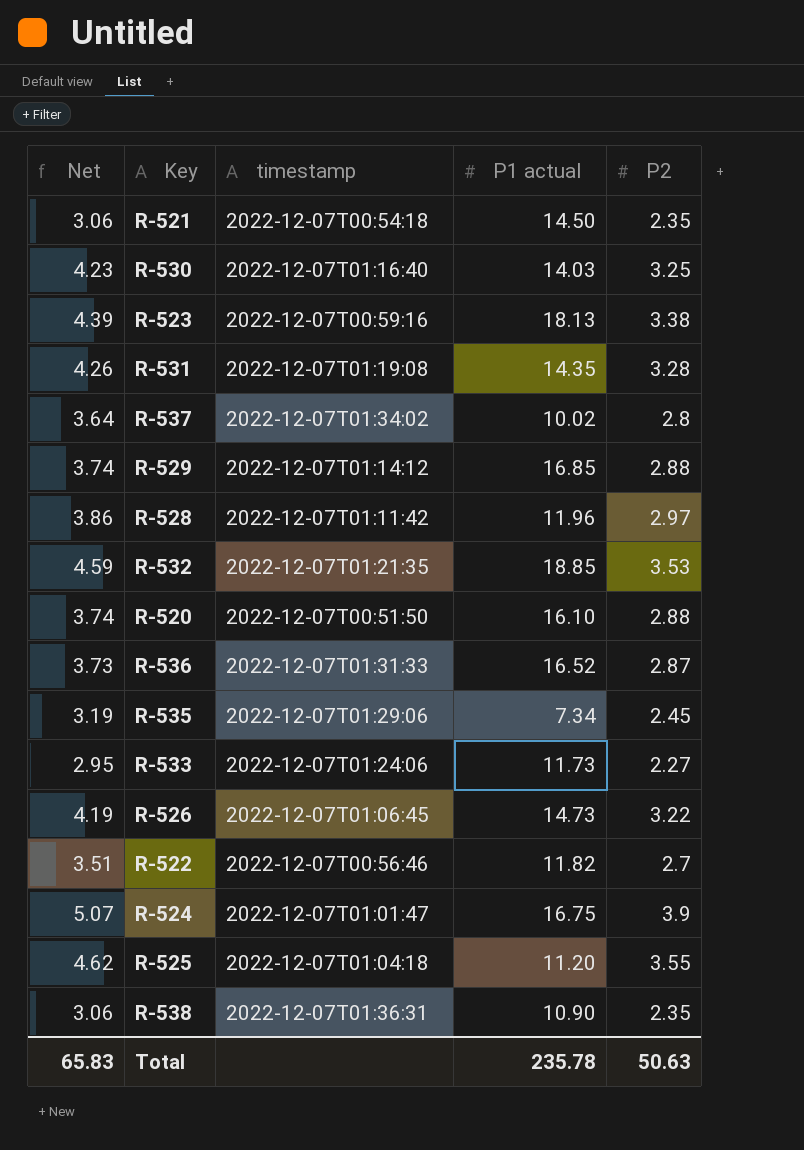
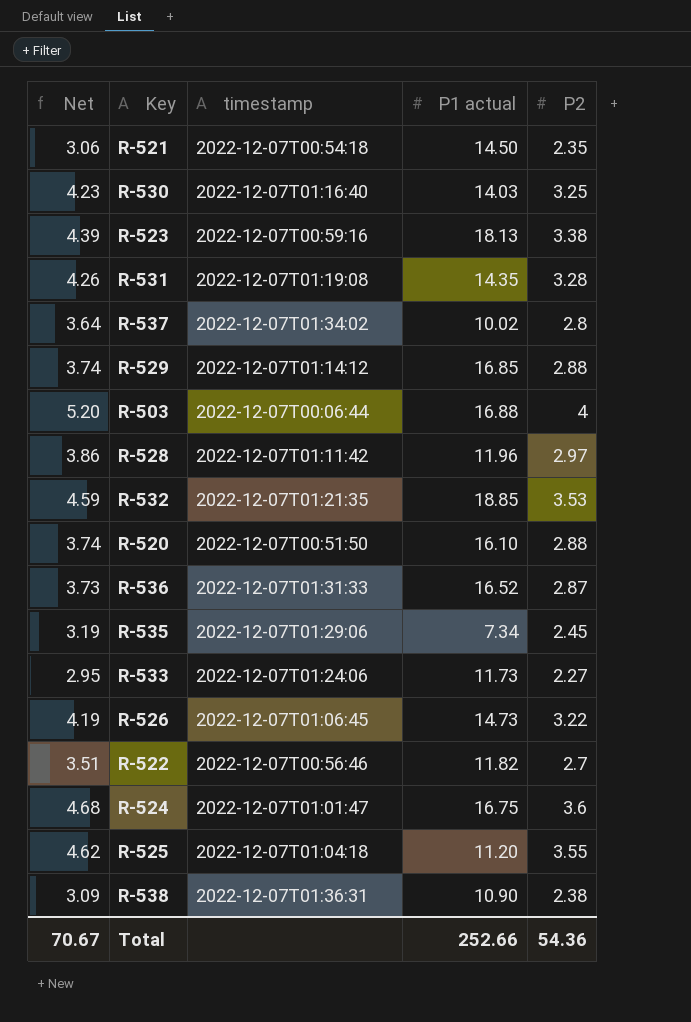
row R-503: none -> 5.20 | 2022-12-07T00:06:44 | 16.88 | 4
R-524 | Net: 5.07 -> 4.68
R-524 | P2: 3.9 -> 3.6
R-538 | Net: 3.06 -> 3.09
R-538 | P2: 2.35 -> 2.38
Total | Net: 65.83 -> 70.67
Total | P1 actual: 235.78 -> 252.66
Total | P2: 50.63 -> 54.36

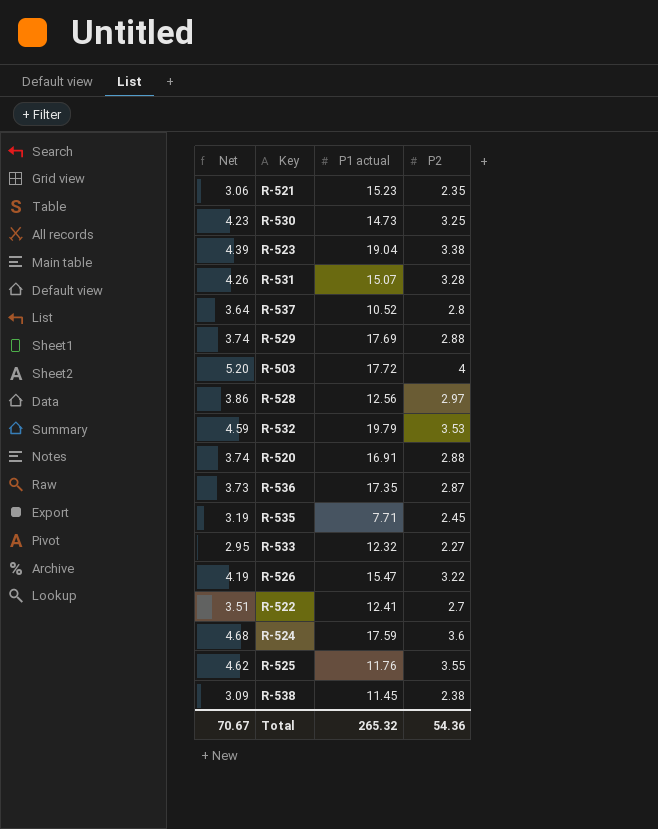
column timestamp | position: 3 -> none
R-521 | P1 actual: 14.50 -> 15.23
R-530 | P1 actual: 14.03 -> 14.73
R-523 | P1 actual: 18.13 -> 19.04
R-531 | P1 actual: 14.35 -> 15.07
R-537 | P1 actual: 10.02 -> 10.52
R-529 | P1 actual: 16.85 -> 17.69
R-503 | P1 actual: 16.88 -> 17.72
R-528 | P1 actual: 11.96 -> 12.56
R-532 | P1 actual: 18.85 -> 19.79
R-520 | P1 actual: 16.10 -> 16.91
R-536 | P1 actual: 16.52 -> 17.35
R-535 | P1 actual: 7.34 -> 7.71
R-533 | P1 actual: 11.73 -> 12.32
R-526 | P1 actual: 14.73 -> 15.47
R-522 | P1 actual: 11.82 -> 12.41
R-524 | P1 actual: 16.75 -> 17.59
R-525 | P1 actual: 11.20 -> 11.76
R-538 | P1 actual: 10.90 -> 11.45
Total | P1 actual: 252.66 -> 265.32

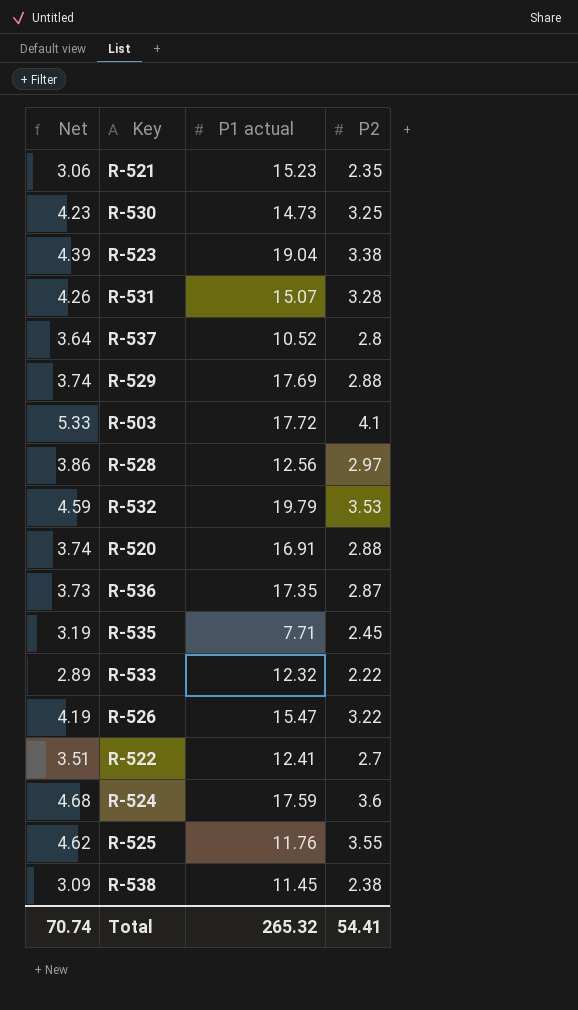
R-503 | Net: 5.20 -> 5.33
R-503 | P2: 4 -> 4.1
R-533 | Net: 2.95 -> 2.89
R-533 | P2: 2.27 -> 2.22
Total | Net: 70.67 -> 70.74
Total | P2: 54.36 -> 54.41

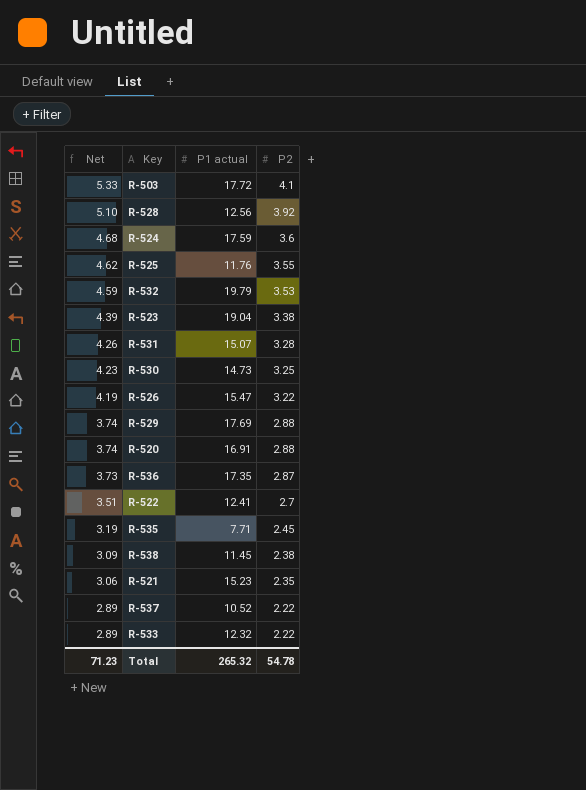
row order: none -> Net descending
R-528 | Net: 3.86 -> 5.10
R-528 | P2: 2.97 -> 3.92
R-537 | Net: 3.64 -> 2.89
R-537 | P2: 2.8 -> 2.22
Total | Net: 70.74 -> 71.23
Total | P2: 54.41 -> 54.78

